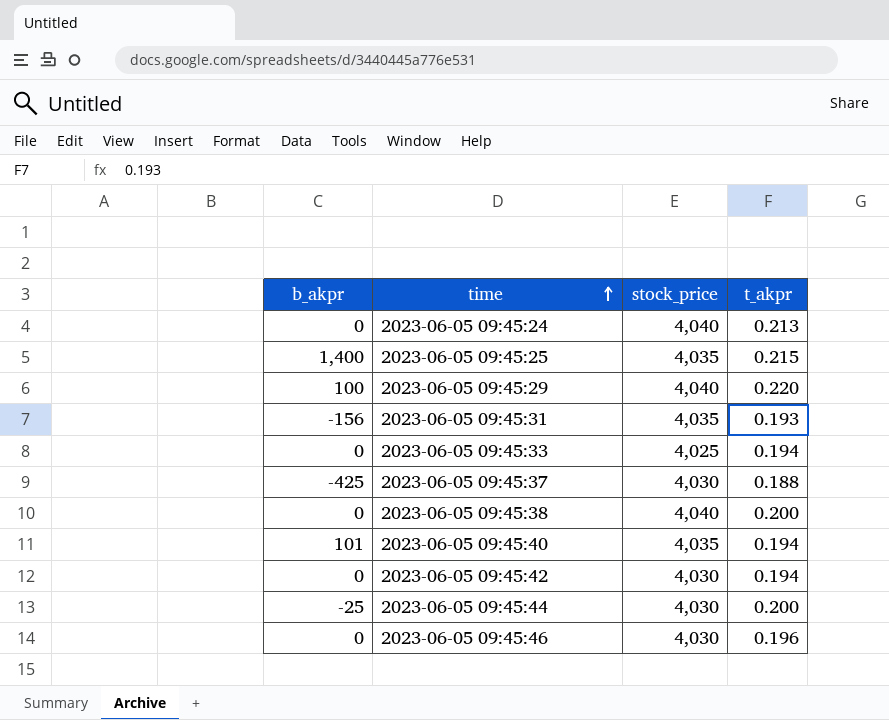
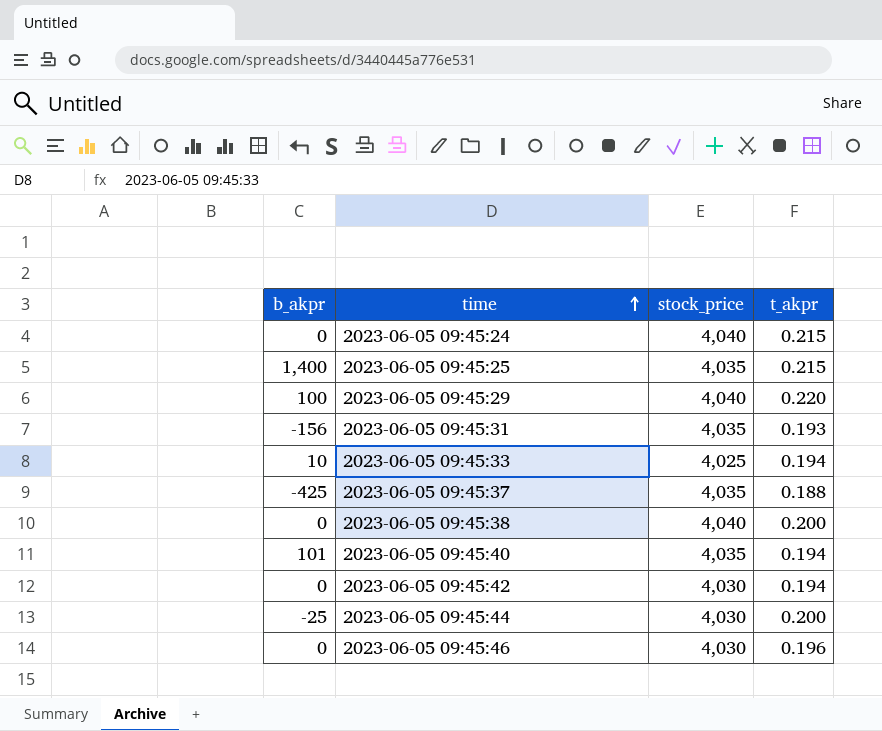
2023-06-05 09:45:24 | t_akpr: 0.213 -> 0.215
2023-06-05 09:45:33 | b_akpr: 0 -> 10
2023-06-05 09:45:37 | stock_price: 4,030 -> 4,035

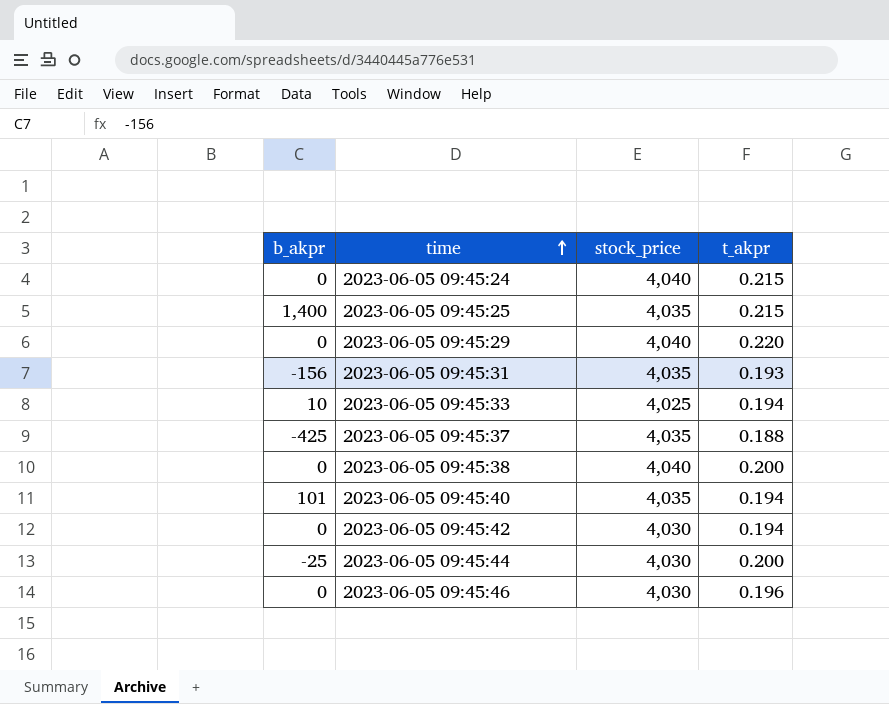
2023-06-05 09:45:29 | b_akpr: 100 -> 0

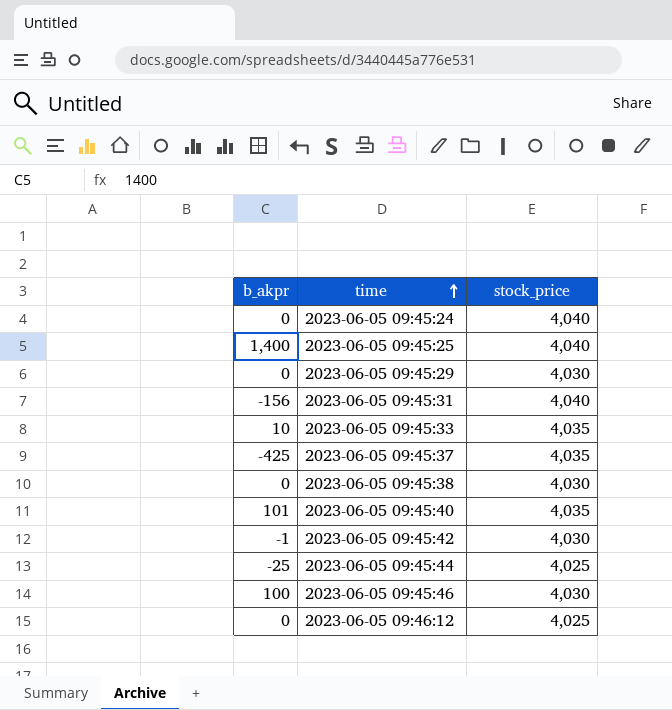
column t_akpr | position: 4 -> none
2023-06-05 09:45:25 | stock_price: 4,035 -> 4,040
2023-06-05 09:45:29 | stock_price: 4,040 -> 4,030
2023-06-05 09:45:31 | stock_price: 4,035 -> 4,040
2023-06-05 09:45:33 | stock_price: 4,025 -> 4,035
2023-06-05 09:45:38 | stock_price: 4,040 -> 4,030
2023-06-05 09:45:42 | b_akpr: 0 -> -1
2023-06-05 09:45:44 | stock_price: 4,030 -> 4,025
2023-06-05 09:45:46 | b_akpr: 0 -> 100
row 2023-06-05 09:46:12: none -> 0 | 4,025

